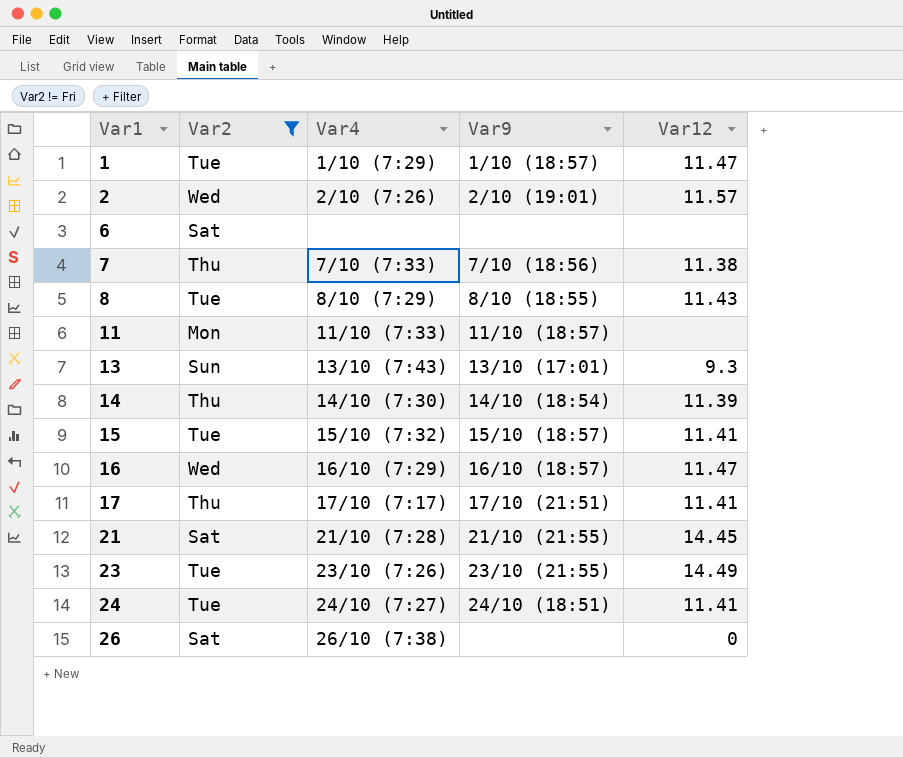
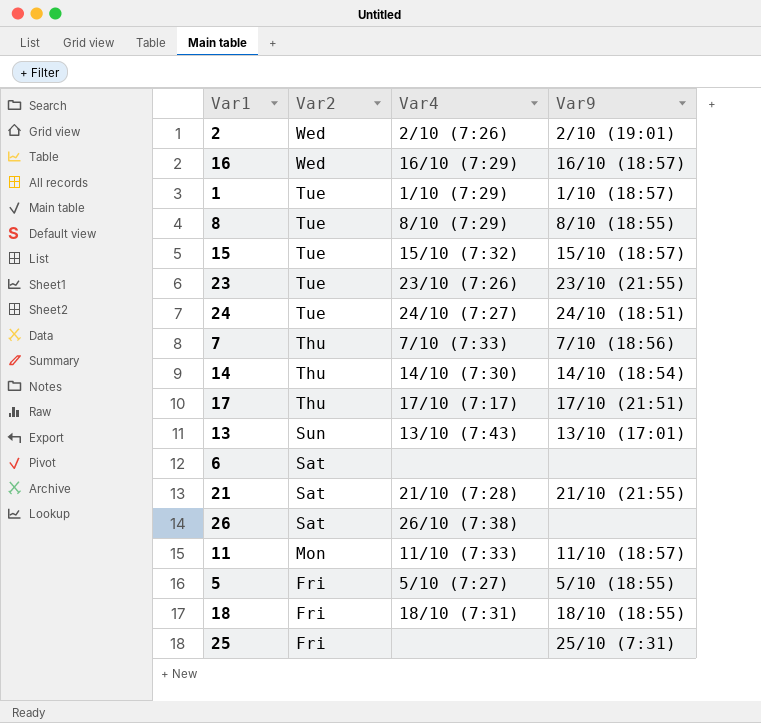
filter: Var2 != Fri -> none
row order: Var1 ascending -> Var2 descending
column Var12 | position: 5 -> none

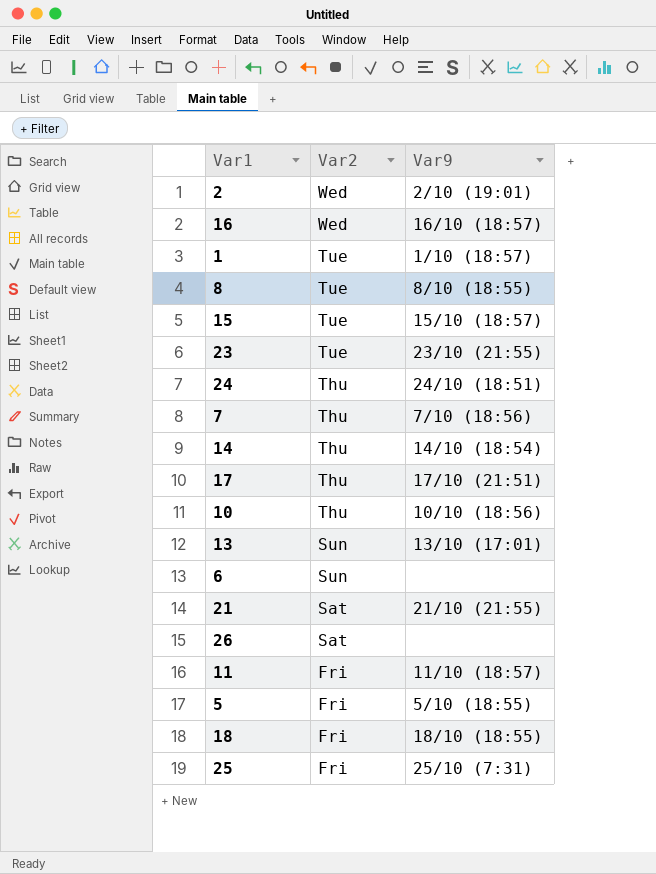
column Var4 | position: 3 -> none
24 | Var2: Tue -> Thu
row 10: none -> Thu | 10/10 (18:56)
6 | Var2: Sat -> Sun
11 | Var2: Mon -> Fri

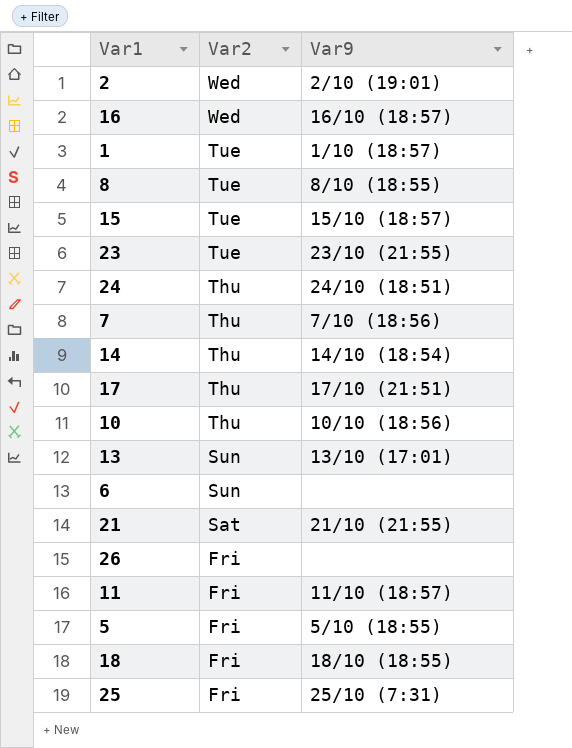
26 | Var2: Sat -> Fri

